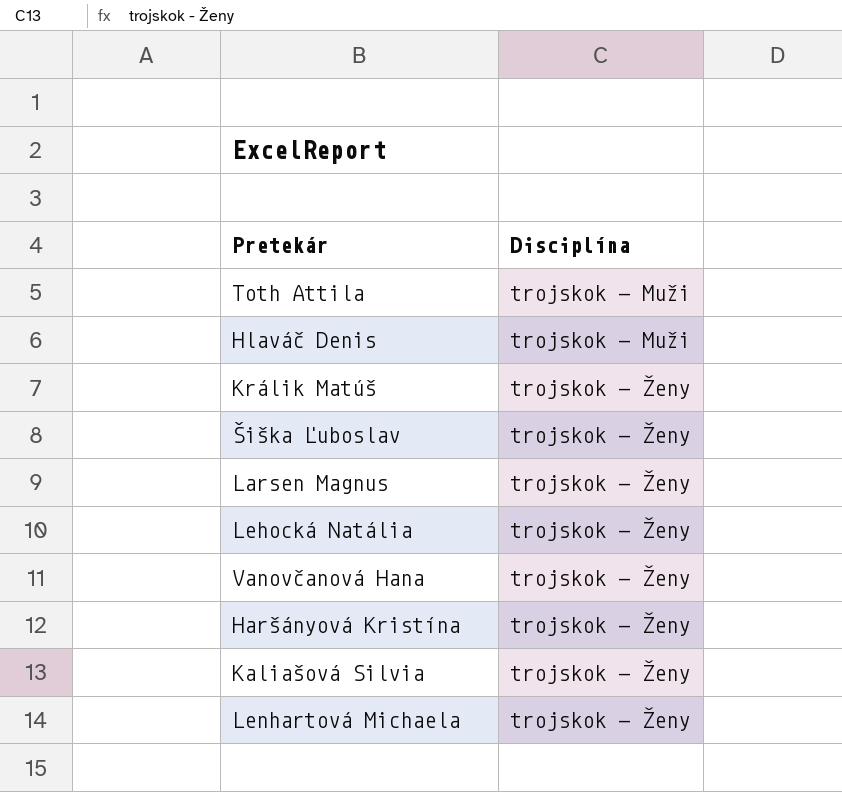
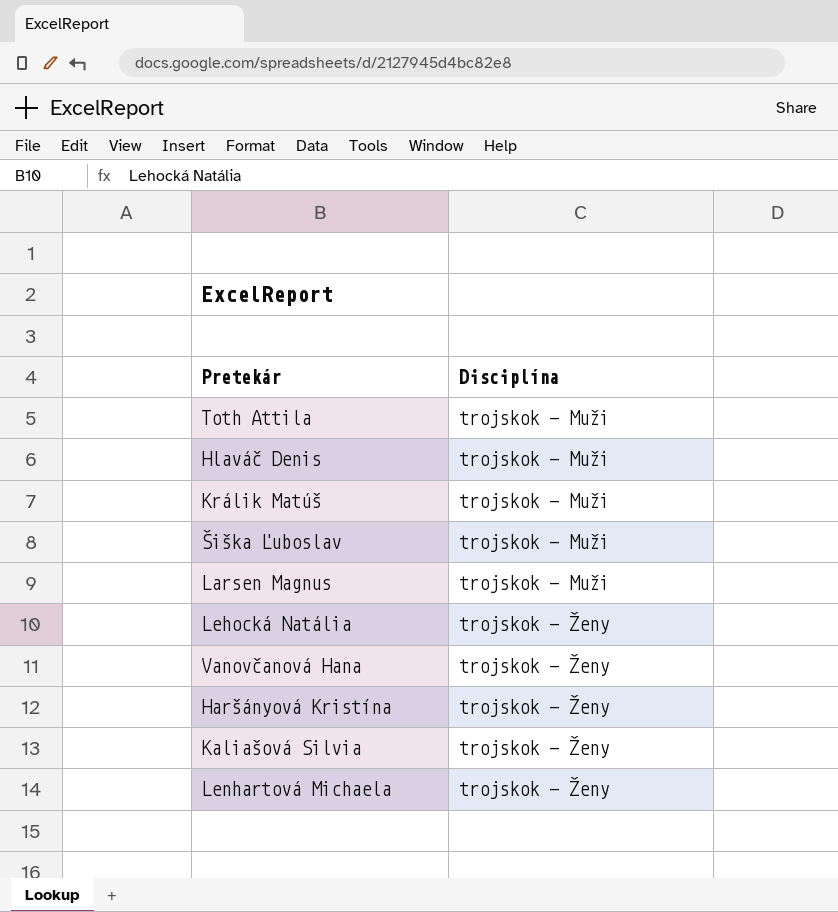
Králik Matúš | Disciplína: trojskok - Ženy -> trojskok - Muži
Šiška Ľuboslav | Disciplína: trojskok - Ženy -> trojskok - Muži
Larsen Magnus | Disciplína: trojskok - Ženy -> trojskok - Muži

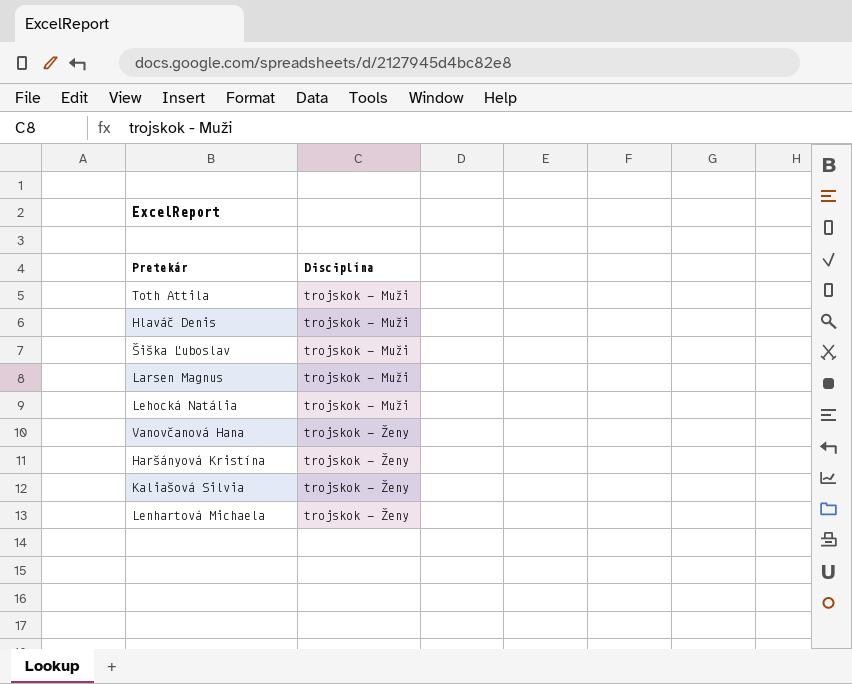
row Králik Matúš: trojskok - Muži -> none
Lehocká Natália | Disciplína: trojskok - Ženy -> trojskok - Muži

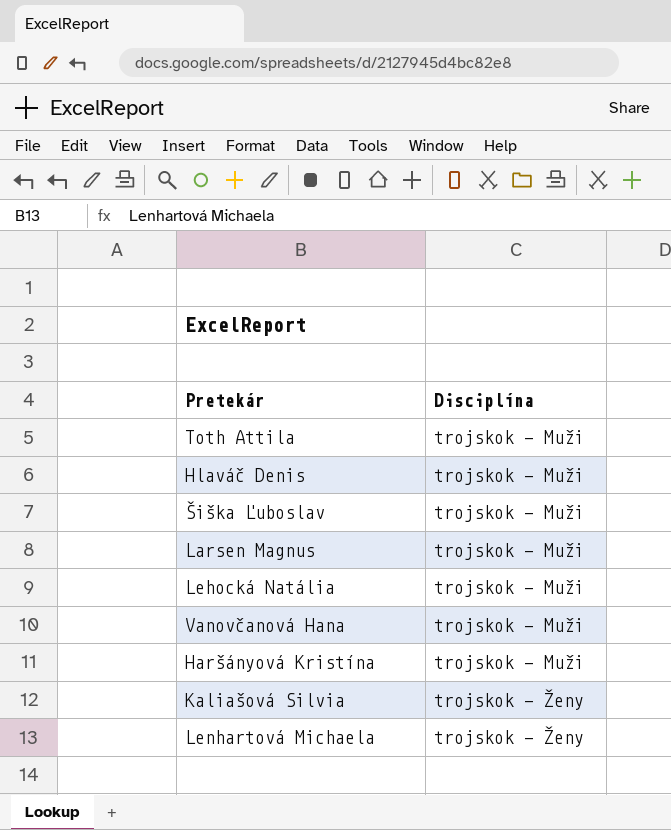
Vanovčanová Hana | Disciplína: trojskok - Ženy -> trojskok - Muži
Haršányová Kristína | Disciplína: trojskok - Ženy -> trojskok - Muži

